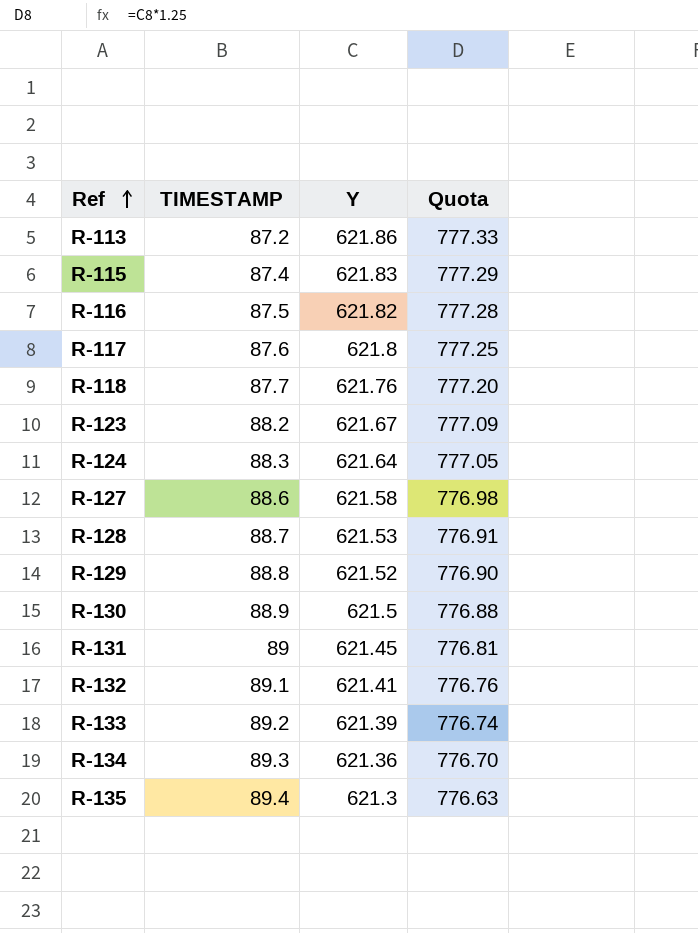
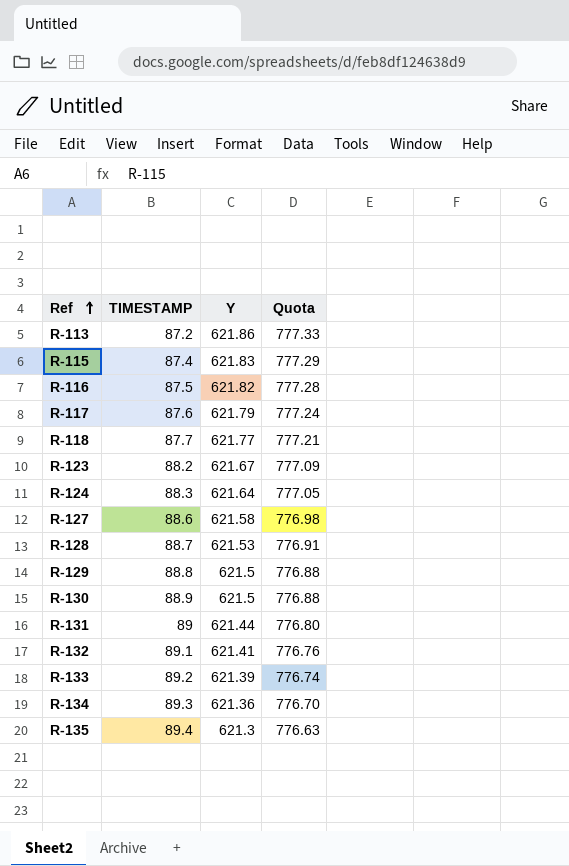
R-117 | Y: 621.8 -> 621.79
R-117 | Quota: 777.25 -> 777.24
R-118 | Y: 621.76 -> 621.77
R-118 | Quota: 777.20 -> 777.21
R-129 | Y: 621.52 -> 621.5
R-129 | Quota: 776.90 -> 776.88
R-131 | Y: 621.45 -> 621.44
R-131 | Quota: 776.81 -> 776.80

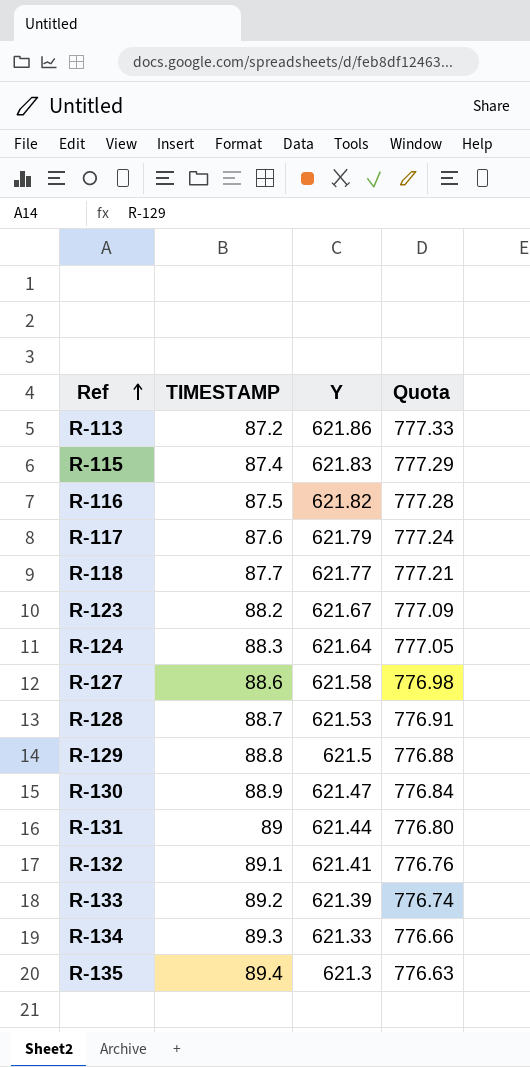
R-130 | Y: 621.5 -> 621.47
R-130 | Quota: 776.88 -> 776.84
R-134 | Y: 621.36 -> 621.33
R-134 | Quota: 776.70 -> 776.66

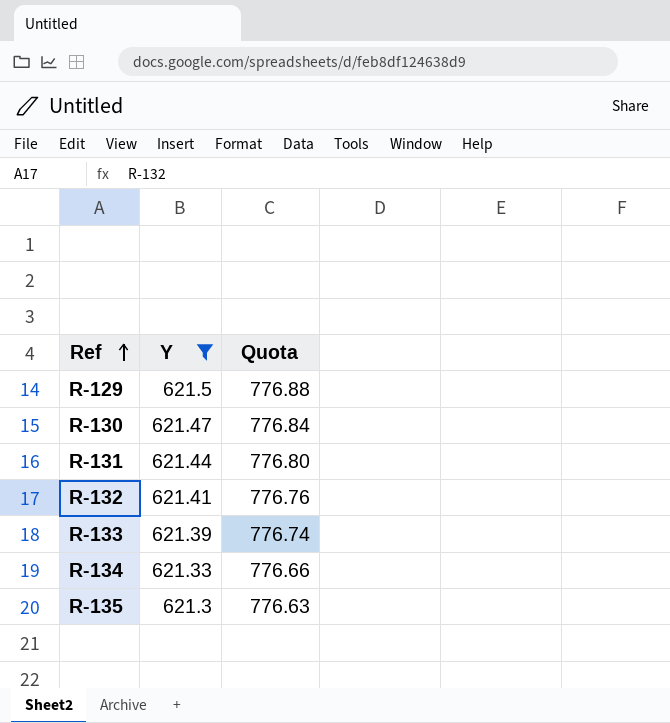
filter: none -> Y <= 621.5
column TIMESTAMP | position: 2 -> none

